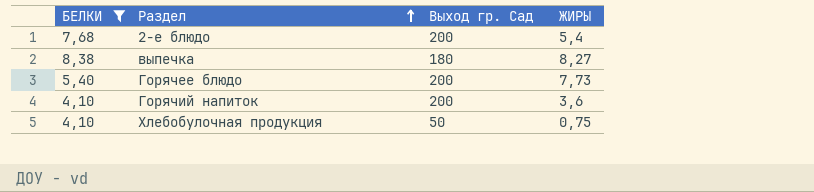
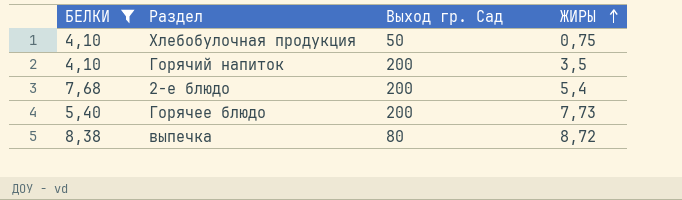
row order: Раздел ascending -> ЖИРЫ ascending
Горячий напиток | ЖИРЫ: 3,6 -> 3,5
выпечка | Выход гр. Сад: 180 -> 80
выпечка | ЖИРЫ: 8,27 -> 8,72

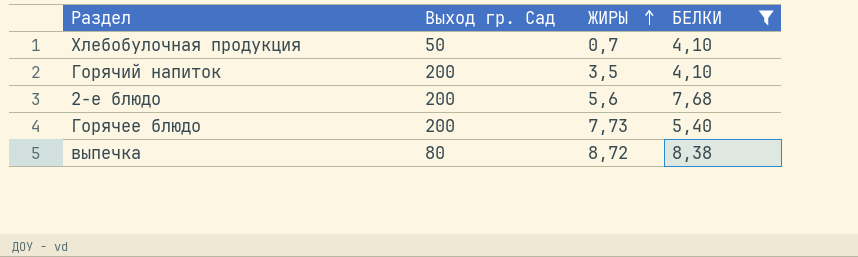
column БЕЛКИ | position: 1 -> 4
Хлебобулочная продукция | ЖИРЫ: 0,75 -> 0,7
2-е блюдо | ЖИРЫ: 5,4 -> 5,6

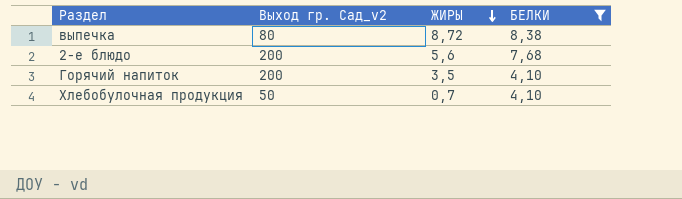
row order: ЖИРЫ ascending -> ЖИРЫ descending
column name: Выход гр. Сад -> Выход гр. Сад_v2
row Горячее блюдо: 200 | 7,73 | 5,40 -> none

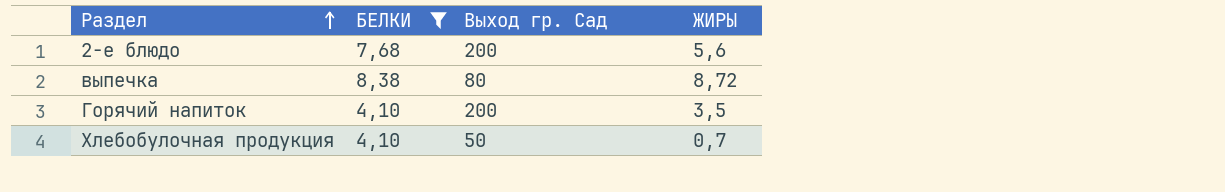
row order: ЖИРЫ descending -> Раздел ascending
column БЕЛКИ | position: 4 -> 2
column name: Выход гр. Сад_v2 -> Выход гр. Сад

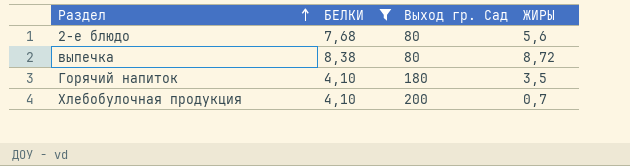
2-е блюдо | Выход гр. Сад: 200 -> 80
Горячий напиток | Выход гр. Сад: 200 -> 180
Хлебобулочная продукция | Выход гр. Сад: 50 -> 200

